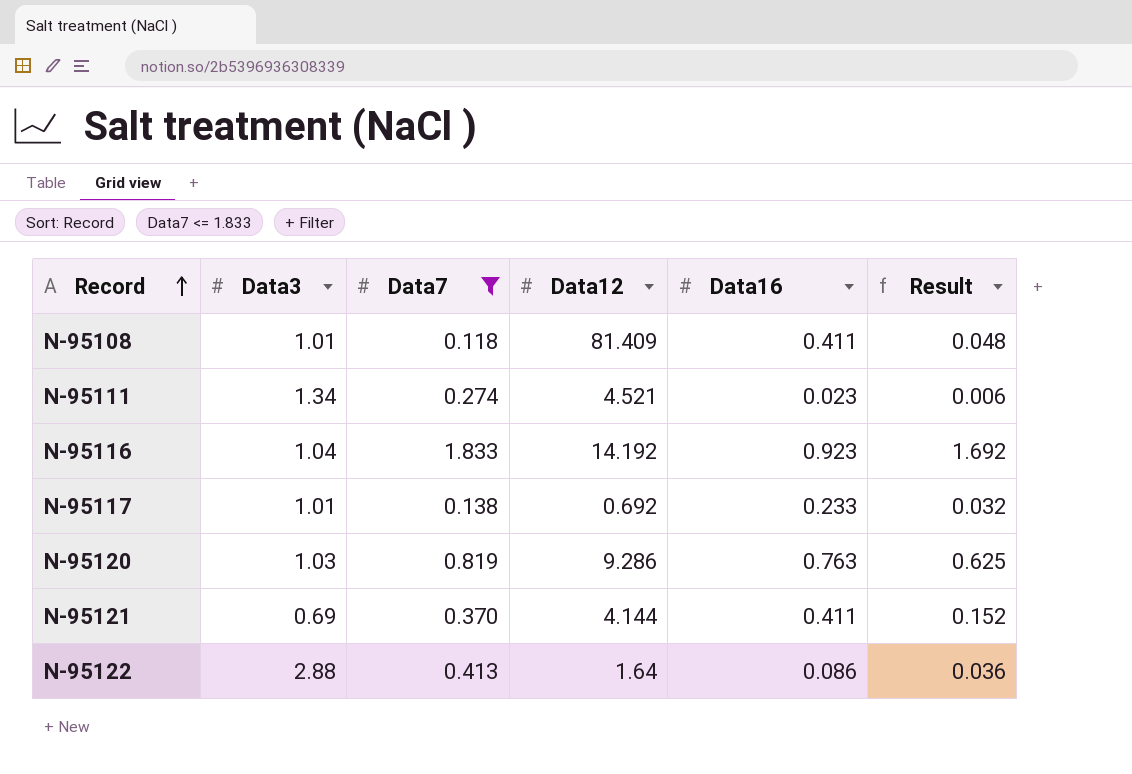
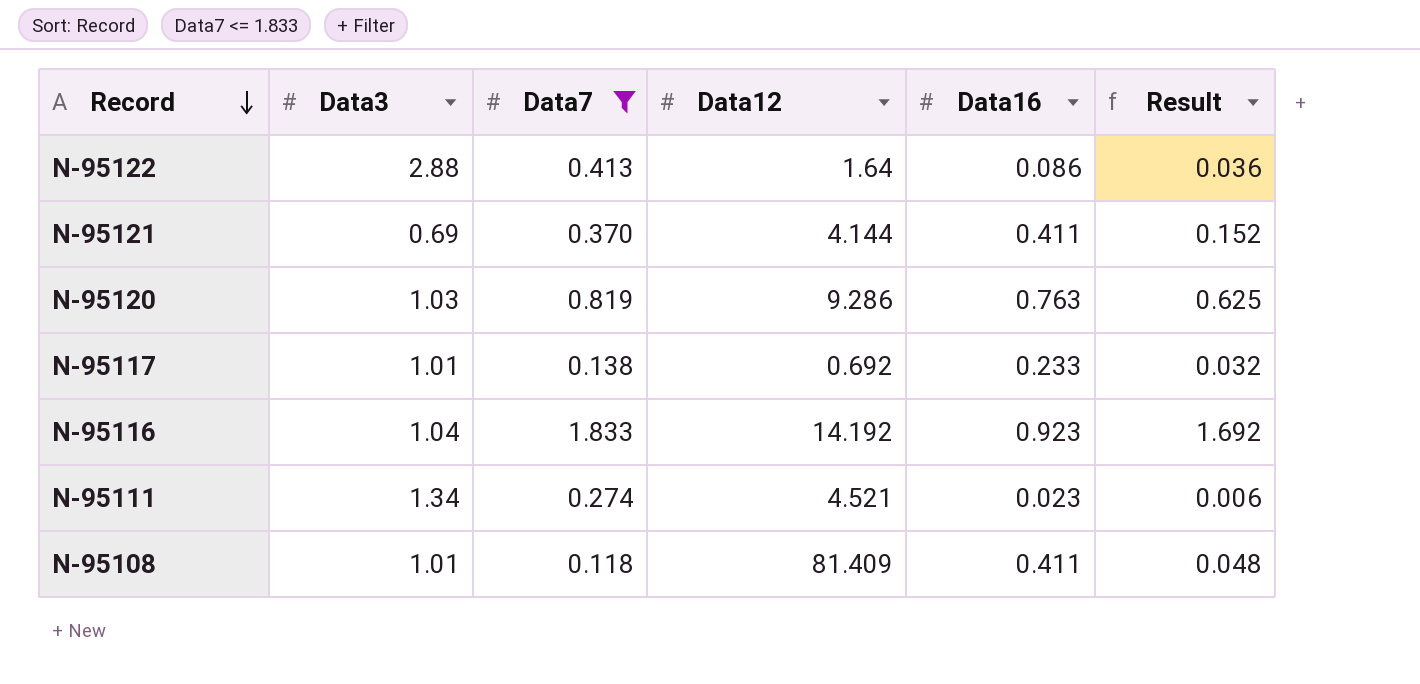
row order: Record ascending -> Record descending

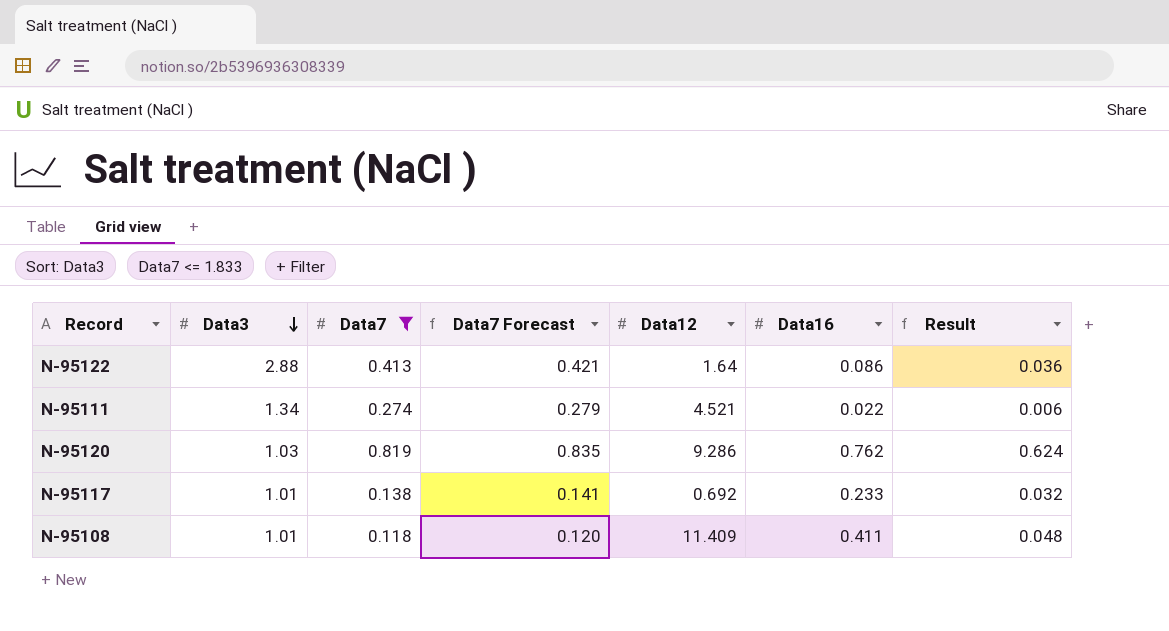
row order: Record descending -> Data3 descending
column Data7 Forecast | formula: none -> [Data7] * 1.02
row N-95121: 0.69 | 0.370 | 4.144 | 0.411 | 0.152 -> none
row N-95116: 1.04 | 1.833 | 14.192 | 0.923 | 1.692 -> none
N-95111 | Data16: 0.023 -> 0.022
N-95120 | Data16: 0.763 -> 0.762
N-95120 | Result: 0.625 -> 0.624
N-95108 | Data12: 81.409 -> 11.409

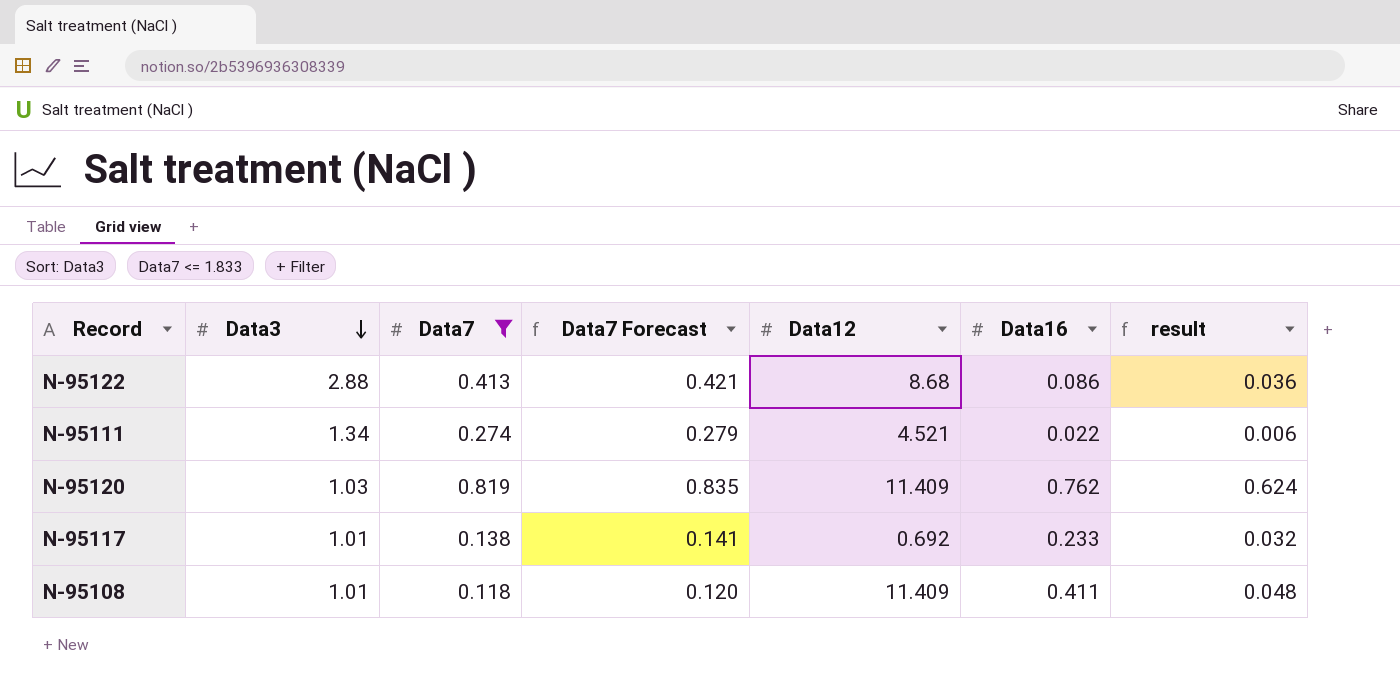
column name: Result -> result
N-95122 | Data12: 1.64 -> 8.68
N-95120 | Data12: 9.286 -> 11.409

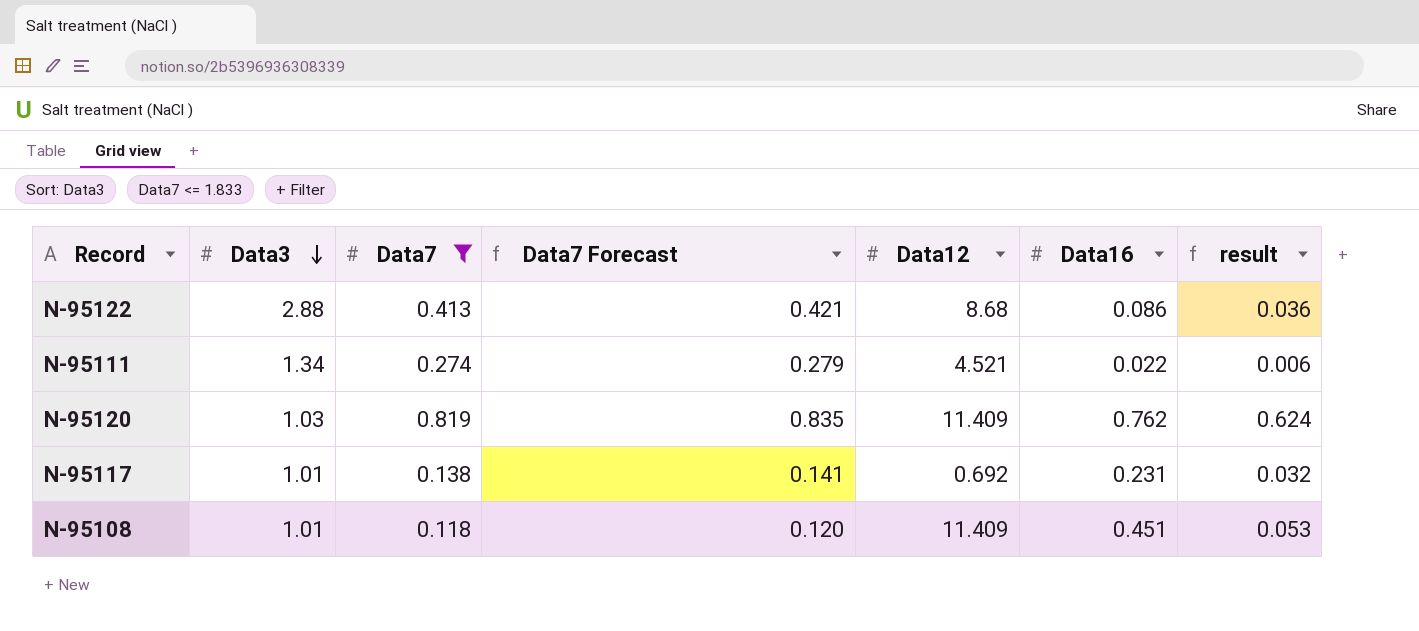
N-95117 | Data16: 0.233 -> 0.231
N-95108 | Data16: 0.411 -> 0.451
N-95108 | result: 0.048 -> 0.053

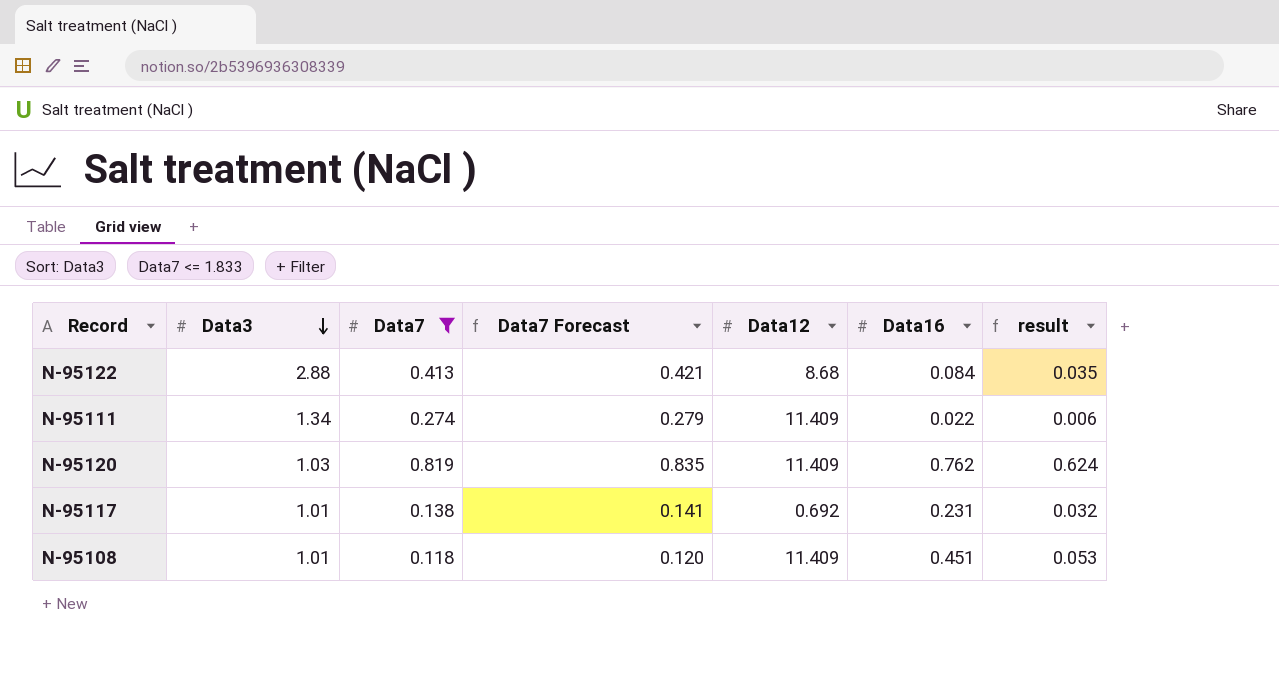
N-95122 | Data16: 0.086 -> 0.084
N-95122 | result: 0.036 -> 0.035
N-95111 | Data12: 4.521 -> 11.409

